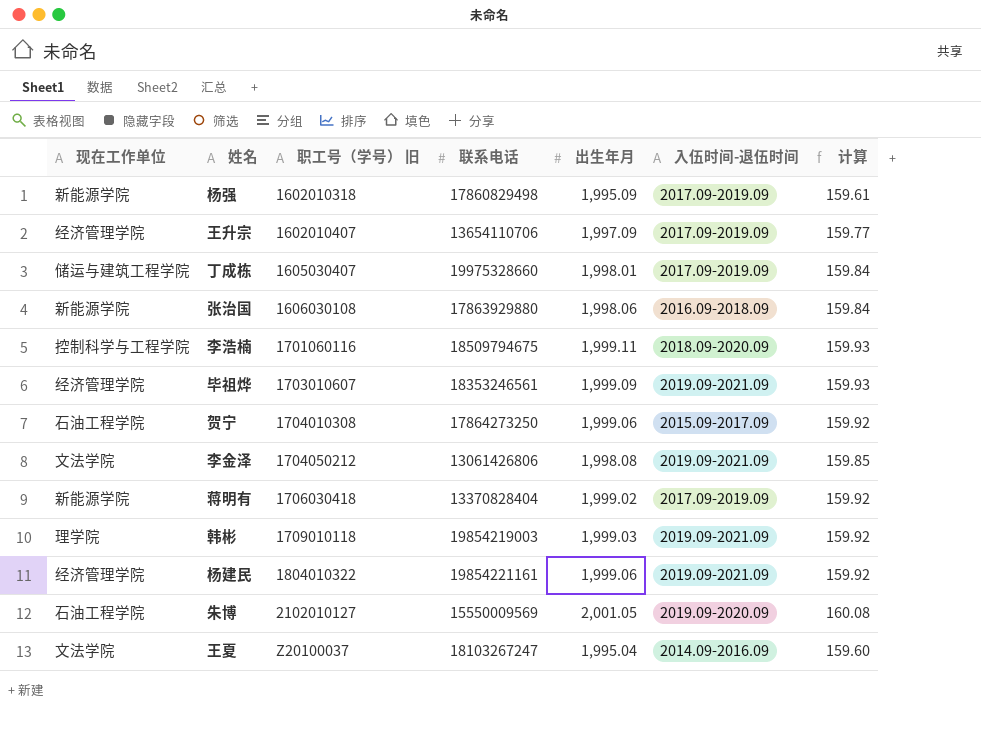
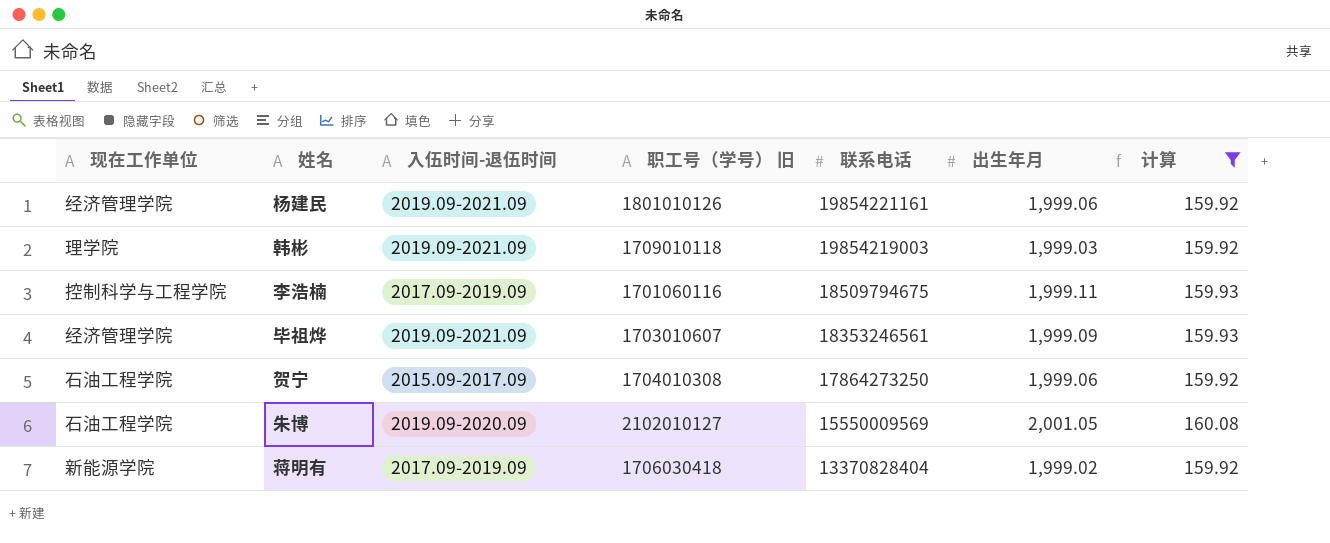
filter: none -> 计算 >= 159.92
row order: 职工号（学号） 旧 ascending -> 联系电话 descending
column 入伍时间-退伍时间 | position: 6 -> 3
杨建民 | 职工号（学号） 旧: 1804010322 -> 1801010126
李浩楠 | 入伍时间-退伍时间: 2018.09-2020.09 -> 2017.09-2019.09

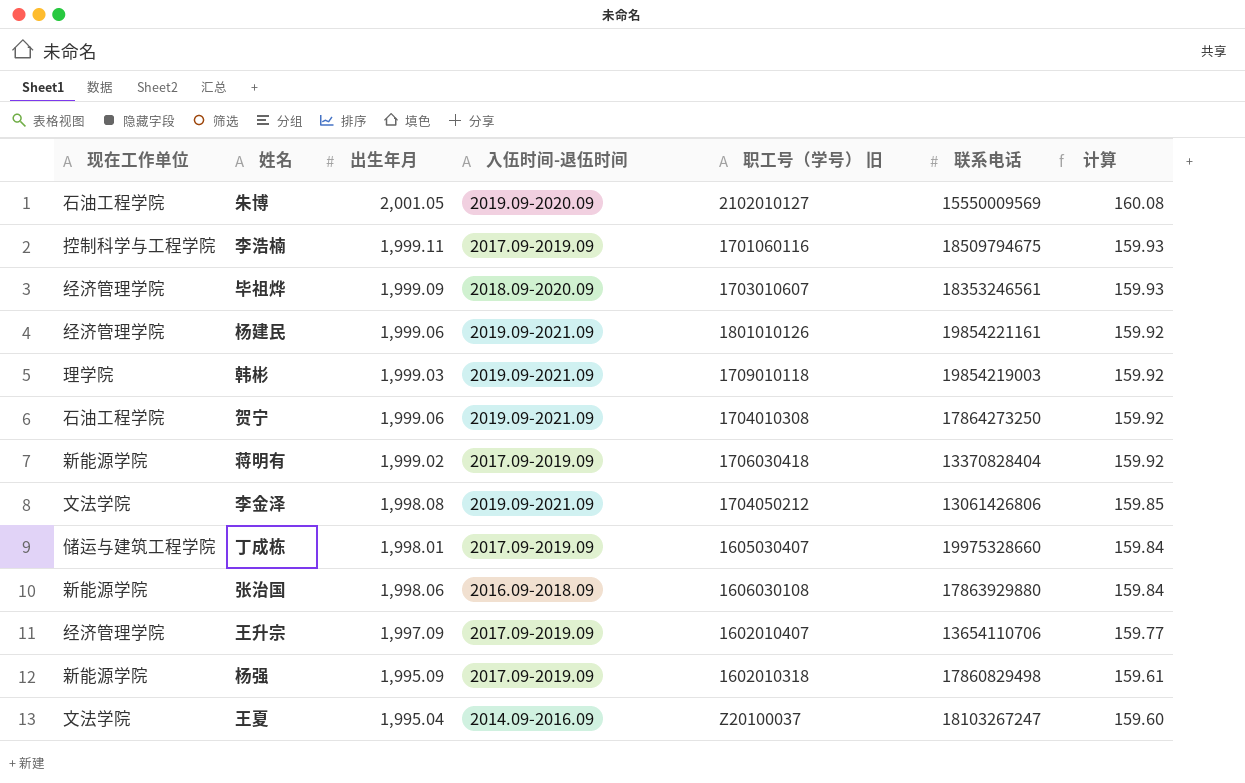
filter: 计算 >= 159.92 -> none
row order: 联系电话 descending -> 计算 descending
column 出生年月 | position: 6 -> 3
毕祖烨 | 入伍时间-退伍时间: 2019.09-2021.09 -> 2018.09-2020.09
贺宁 | 入伍时间-退伍时间: 2015.09-2017.09 -> 2019.09-2021.09

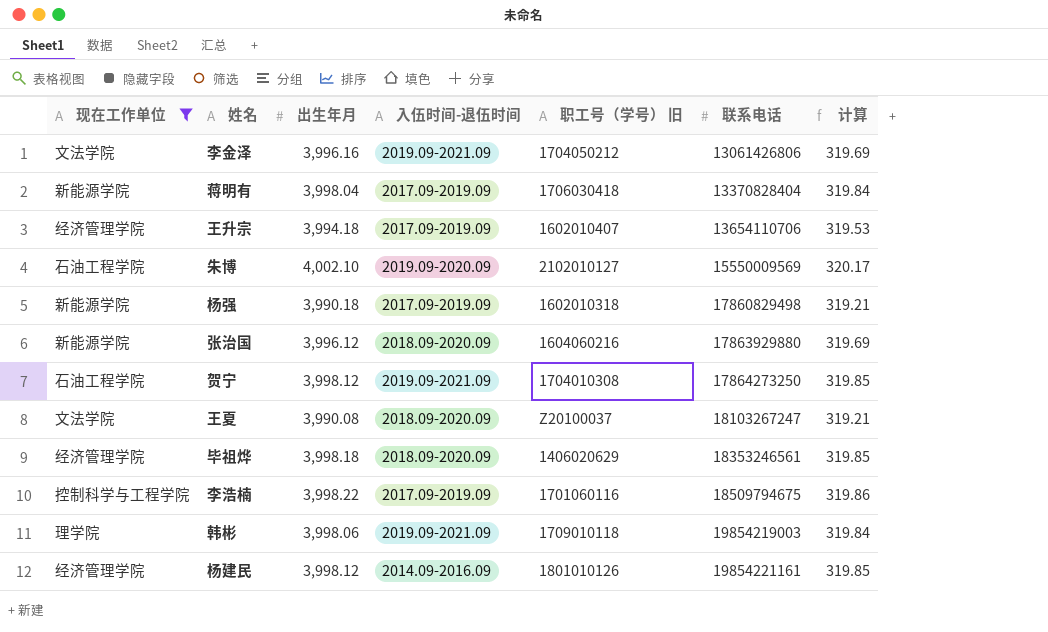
filter: none -> 现在工作单位 != 储运与建筑工程学院
row order: 计算 descending -> 联系电话 ascending
李金泽 | 出生年月: 1,998.08 -> 3,996.16
李金泽 | 计算: 159.85 -> 319.69
蒋明有 | 出生年月: 1,999.02 -> 3,998.04
蒋明有 | 计算: 159.92 -> 319.84
王升宗 | 出生年月: 1,997.09 -> 3,994.18
王升宗 | 计算: 159.77 -> 319.53
朱博 | 出生年月: 2,001.05 -> 4,002.10
朱博 | 计算: 160.08 -> 320.17
杨强 | 出生年月: 1,995.09 -> 3,990.18
杨强 | 计算: 159.61 -> 319.21
张治国 | 出生年月: 1,998.06 -> 3,996.12
张治国 | 入伍时间-退伍时间: 2016.09-2018.09 -> 2018.09-2020.09
张治国 | 职工号（学号） 旧: 1606030108 -> 1604060216
张治国 | 计算: 159.84 -> 319.69
贺宁 | 出生年月: 1,999.06 -> 3,998.12
贺宁 | 计算: 159.92 -> 319.85
王夏 | 出生年月: 1,995.04 -> 3,990.08
王夏 | 入伍时间-退伍时间: 2014.09-2016.09 -> 2018.09-2020.09
王夏 | 计算: 159.60 -> 319.21
毕祖烨 | 出生年月: 1,999.09 -> 3,998.18
毕祖烨 | 职工号（学号） 旧: 1703010607 -> 1406020629
毕祖烨 | 计算: 159.93 -> 319.85
李浩楠 | 出生年月: 1,999.11 -> 3,998.22
李浩楠 | 计算: 159.93 -> 319.86
韩彬 | 出生年月: 1,999.03 -> 3,998.06
韩彬 | 计算: 159.92 -> 319.84
杨建民 | 出生年月: 1,999.06 -> 3,998.12
杨建民 | 入伍时间-退伍时间: 2019.09-2021.09 -> 2014.09-2016.09
杨建民 | 计算: 159.92 -> 319.85

